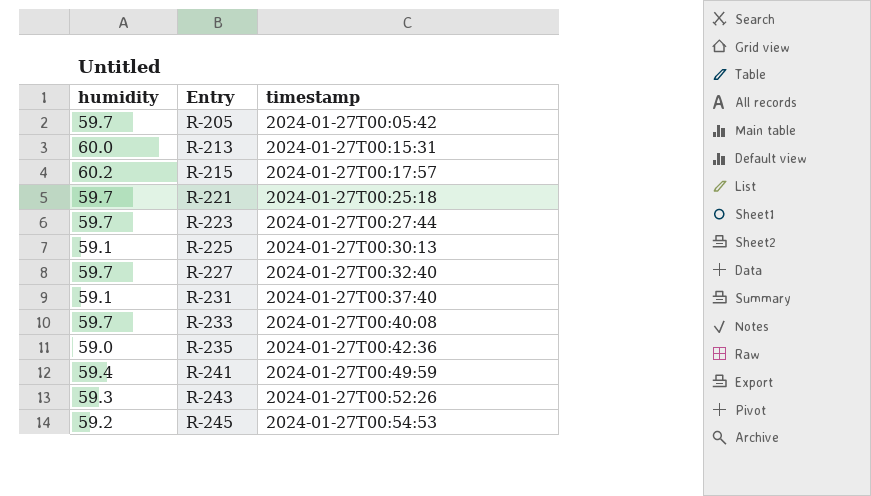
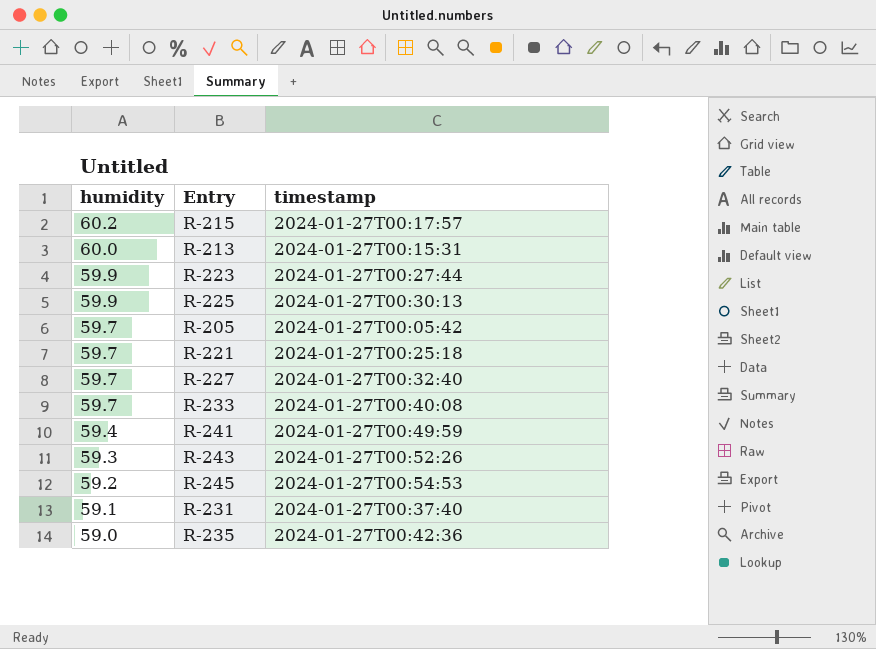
row order: Entry ascending -> humidity descending
R-223 | humidity: 59.7 -> 59.9
R-225 | humidity: 59.1 -> 59.9

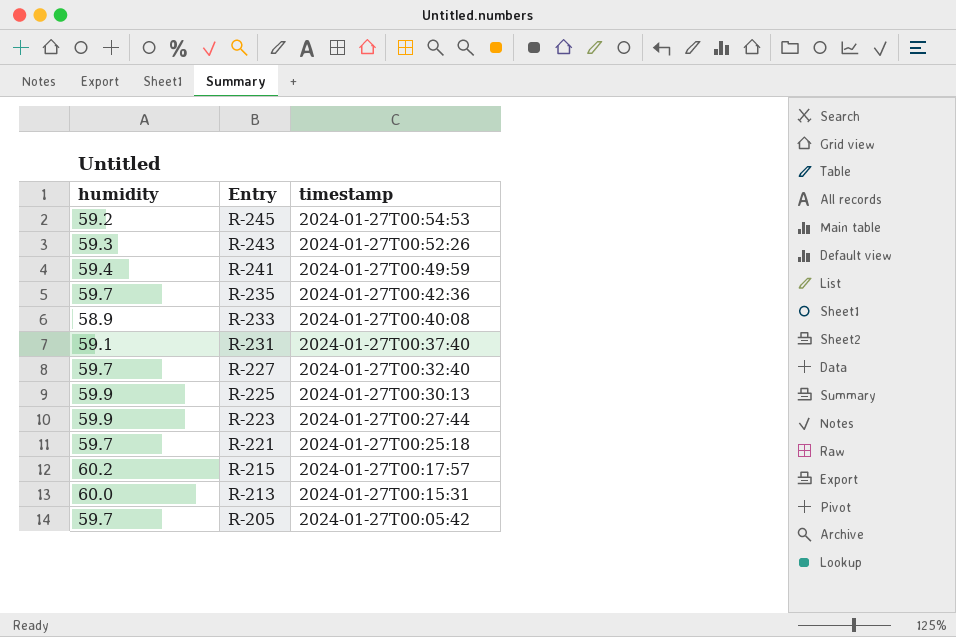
row order: humidity descending -> Entry descending
R-235 | humidity: 59.0 -> 59.7
R-233 | humidity: 59.7 -> 58.9

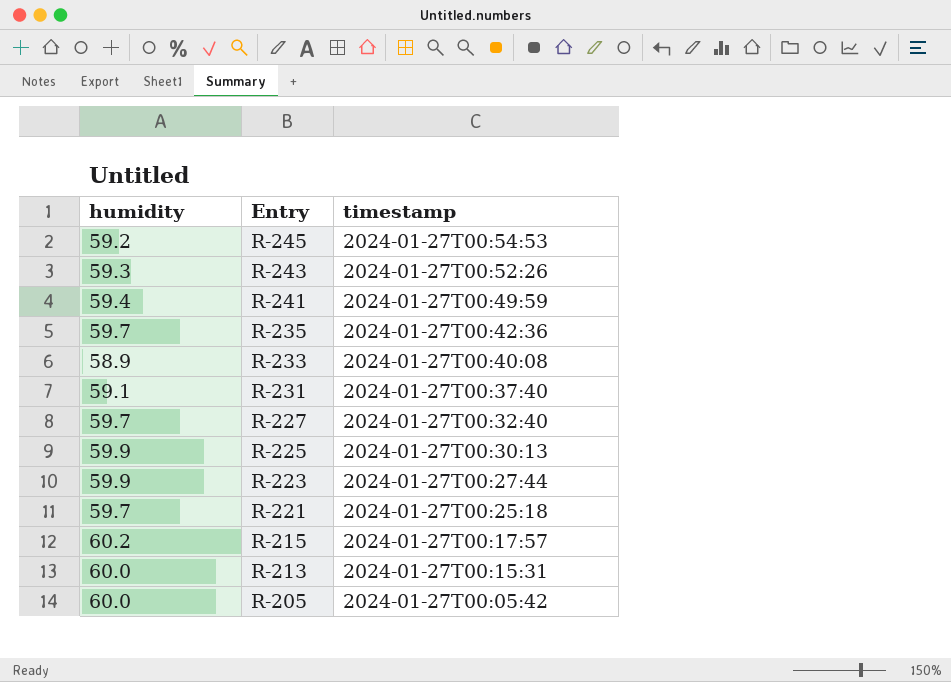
R-205 | humidity: 59.7 -> 60.0

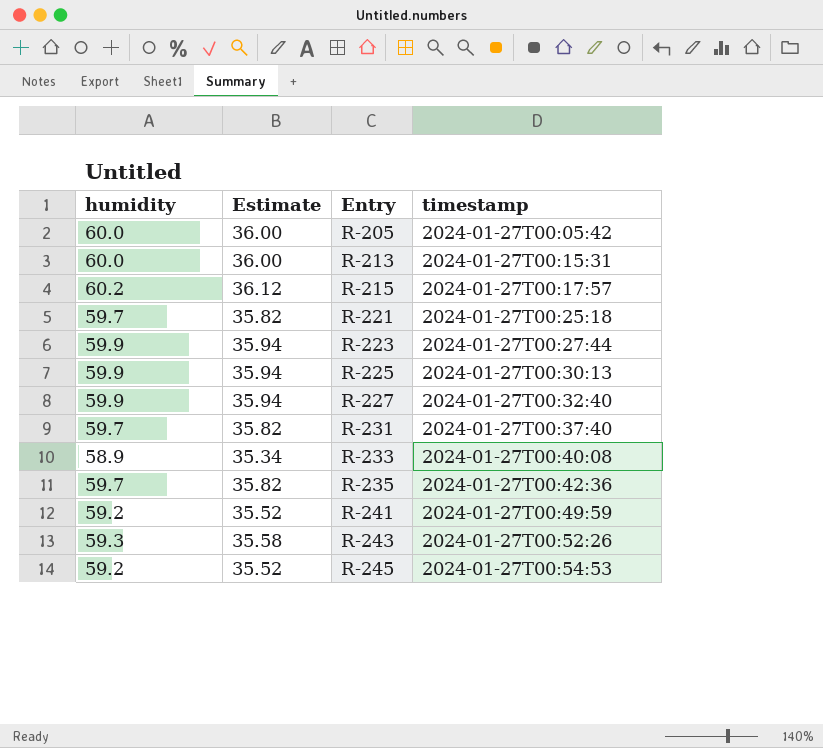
row order: Entry descending -> Entry ascending
column Estimate | formula: none -> [humidity] * 0.6
R-227 | humidity: 59.7 -> 59.9
R-231 | humidity: 59.1 -> 59.7
R-241 | humidity: 59.4 -> 59.2

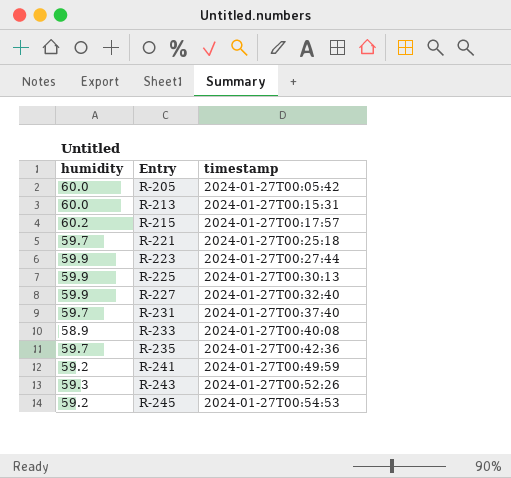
column Estimate | formula: [humidity] * 0.6 -> none

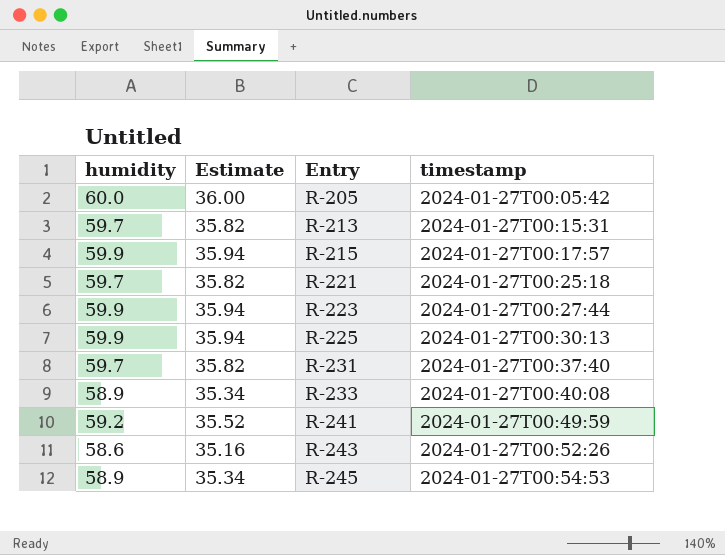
column Estimate | formula: none -> [humidity] * 0.6
row R-227: 59.9 | 2024-01-27T00:32:40 -> none
row R-235: 59.7 | 2024-01-27T00:42:36 -> none
R-213 | humidity: 60.0 -> 59.7
R-215 | humidity: 60.2 -> 59.9
R-243 | humidity: 59.3 -> 58.6
R-245 | humidity: 59.2 -> 58.9

